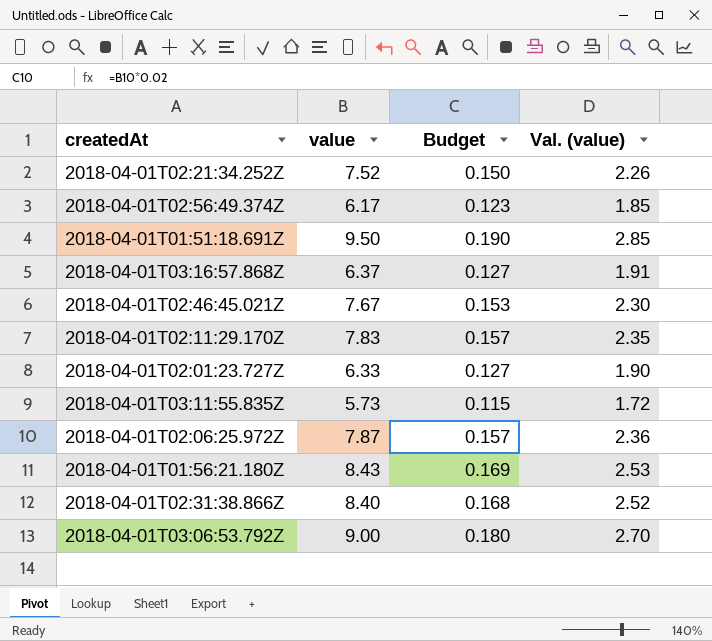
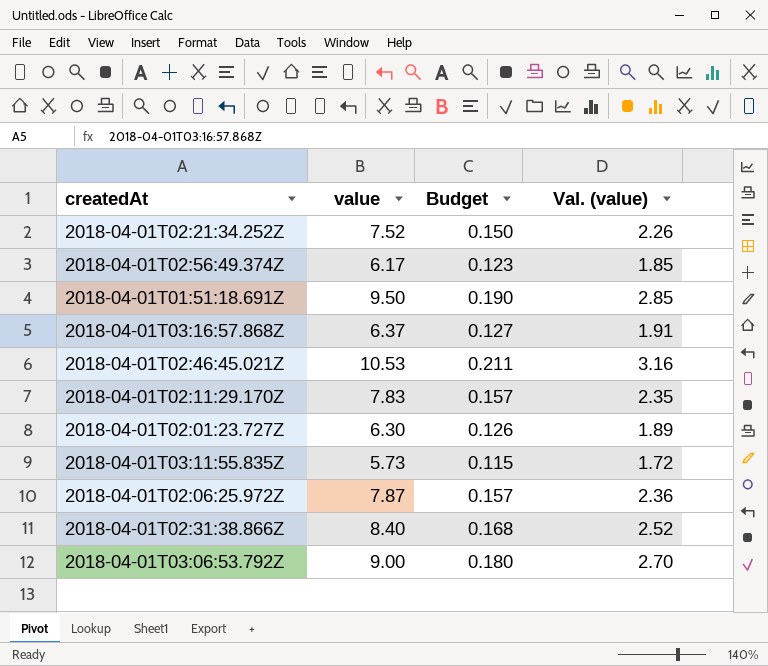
row 2018-04-01T01:56:21.180Z: 8.43 | 0.169 | 2.53 -> none
2018-04-01T02:46:45.021Z | value: 7.67 -> 10.53
2018-04-01T02:46:45.021Z | Budget: 0.153 -> 0.211
2018-04-01T02:46:45.021Z | Val. (value): 2.30 -> 3.16
2018-04-01T02:01:23.727Z | value: 6.33 -> 6.30
2018-04-01T02:01:23.727Z | Budget: 0.127 -> 0.126
2018-04-01T02:01:23.727Z | Val. (value): 1.90 -> 1.89

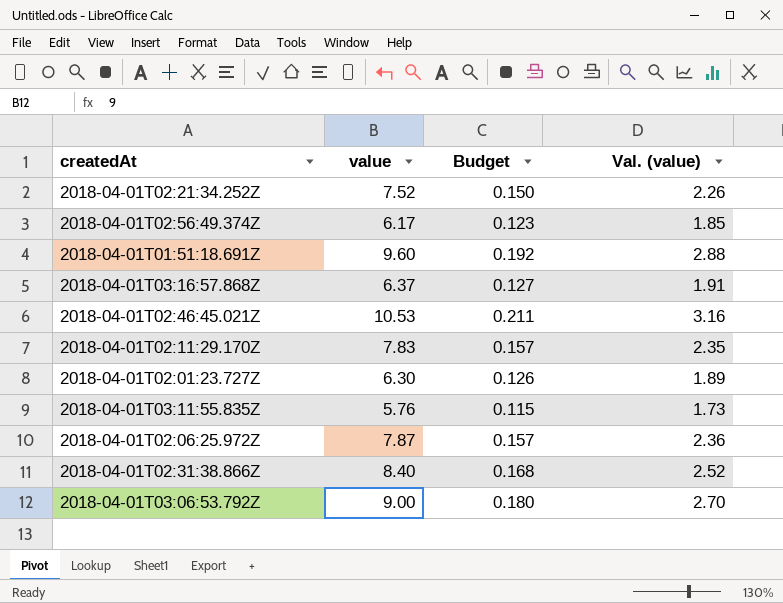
2018-04-01T01:51:18.691Z | value: 9.50 -> 9.60
2018-04-01T01:51:18.691Z | Budget: 0.190 -> 0.192
2018-04-01T01:51:18.691Z | Val. (value): 2.85 -> 2.88
2018-04-01T03:11:55.835Z | value: 5.73 -> 5.76
2018-04-01T03:11:55.835Z | Val. (value): 1.72 -> 1.73

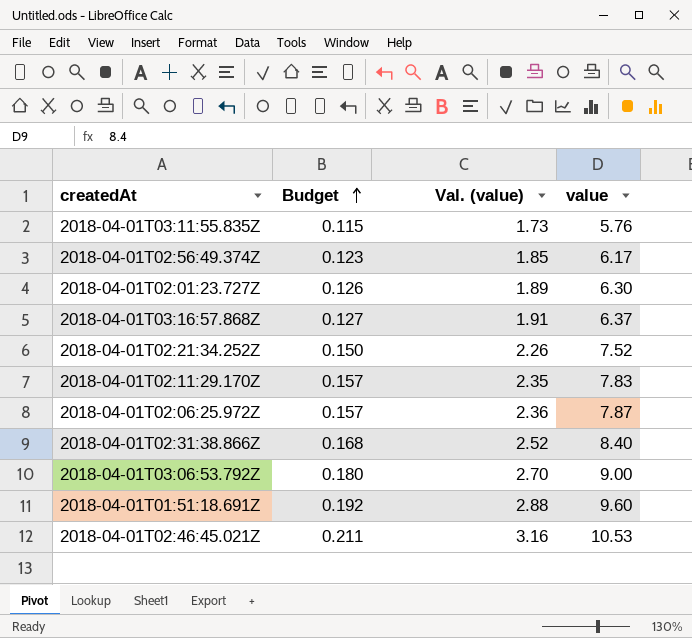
row order: none -> Budget ascending
column value | position: 2 -> 4

